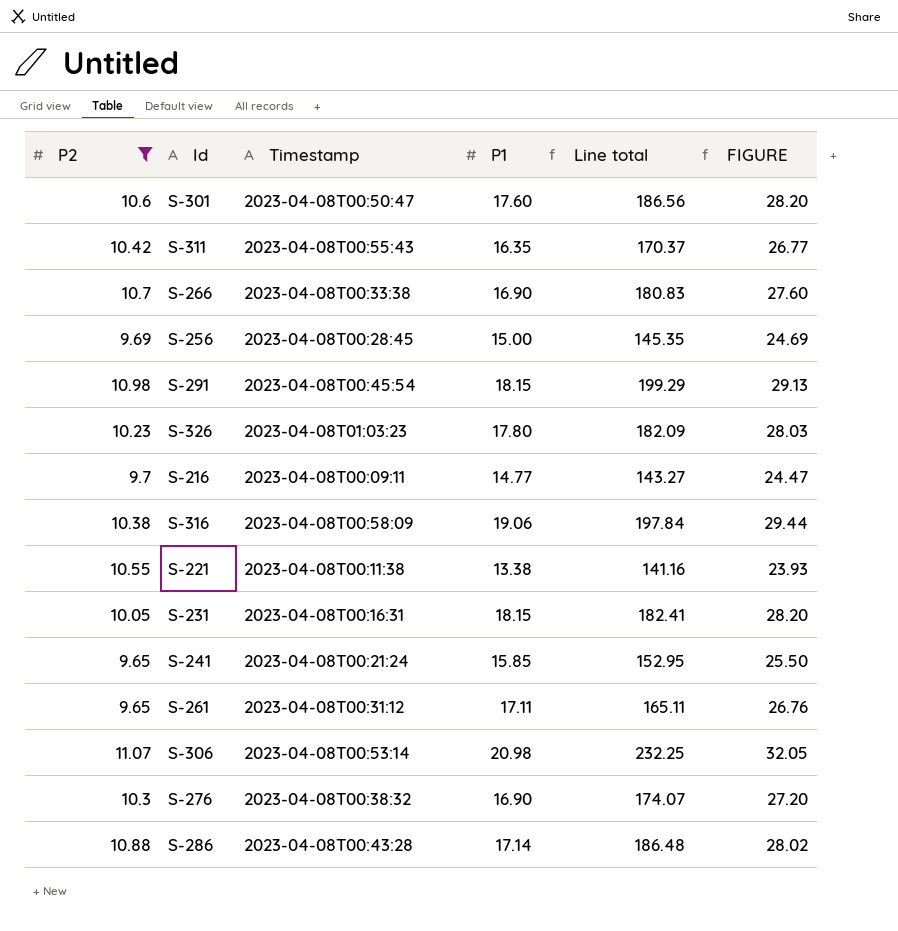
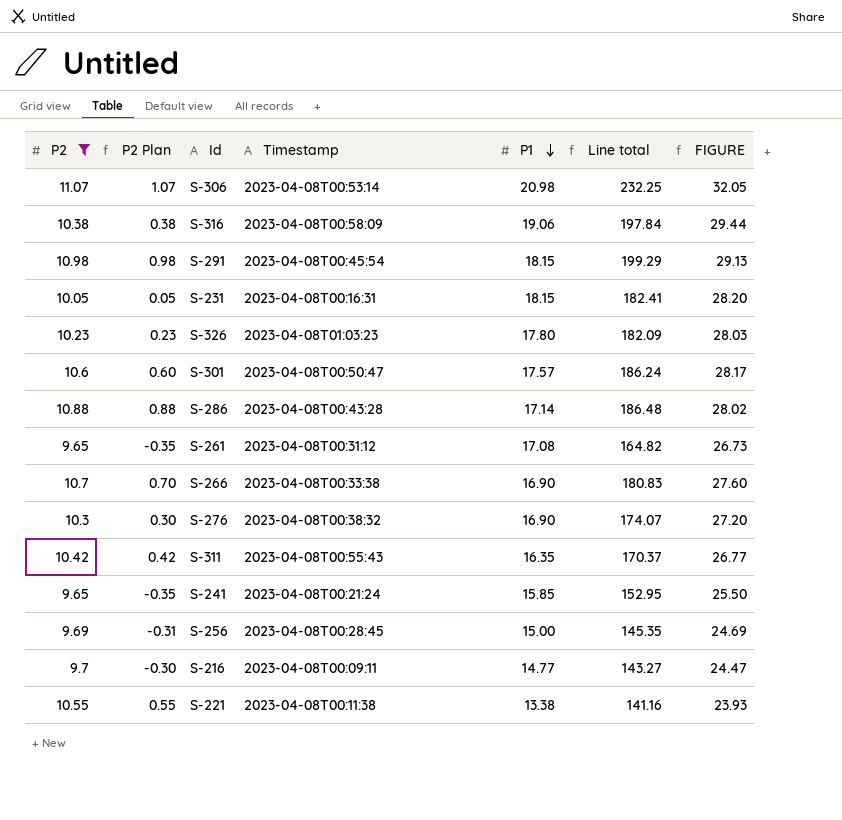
row order: none -> P1 descending
column P2 Plan | formula: none -> [P2] - 10
S-301 | P1: 17.60 -> 17.57
S-301 | Line total: 186.56 -> 186.24
S-301 | FIGURE: 28.20 -> 28.17
S-261 | P1: 17.11 -> 17.08
S-261 | Line total: 165.11 -> 164.82
S-261 | FIGURE: 26.76 -> 26.73

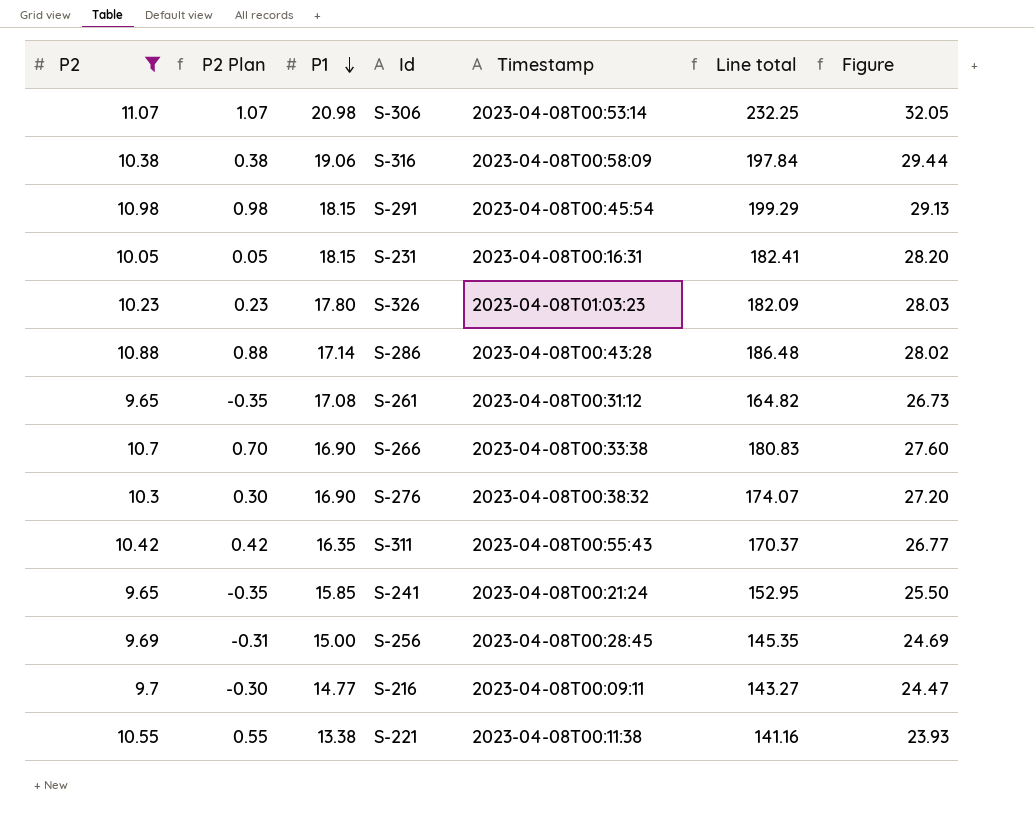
column P1 | position: 5 -> 3
column name: FIGURE -> Figure
row S-301: 10.6 | 0.60 | 2023-04-08T00:50:47 | 17.57 | 186.24 | 28.17 -> none

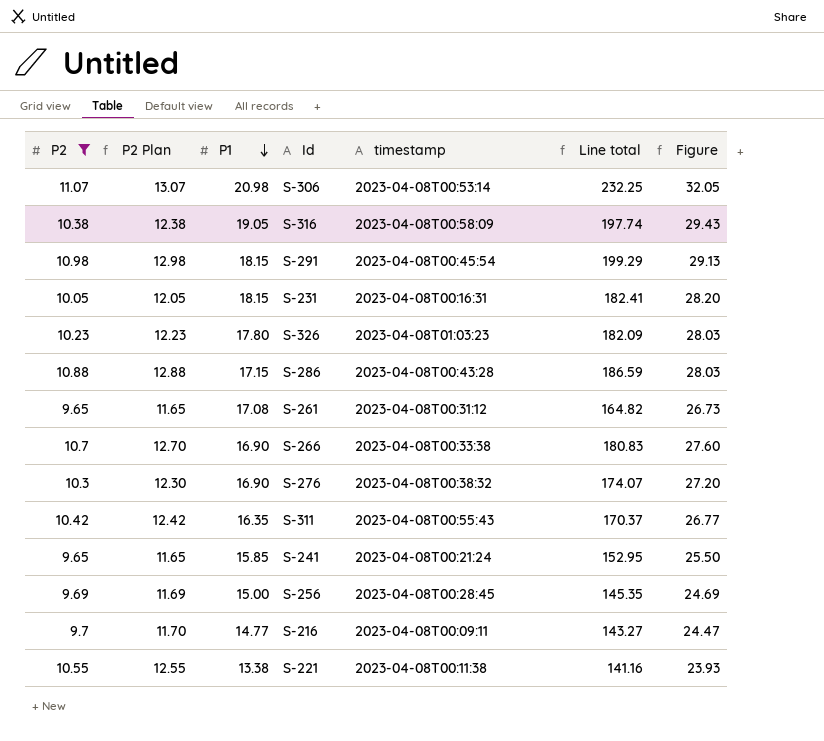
column P2 Plan | formula: [P2] - 10 -> [P2] + 2
column name: Timestamp -> timestamp
S-316 | P1: 19.06 -> 19.05
S-316 | Line total: 197.84 -> 197.74
S-316 | Figure: 29.44 -> 29.43
S-286 | P1: 17.14 -> 17.15
S-286 | Line total: 186.48 -> 186.59
S-286 | Figure: 28.02 -> 28.03

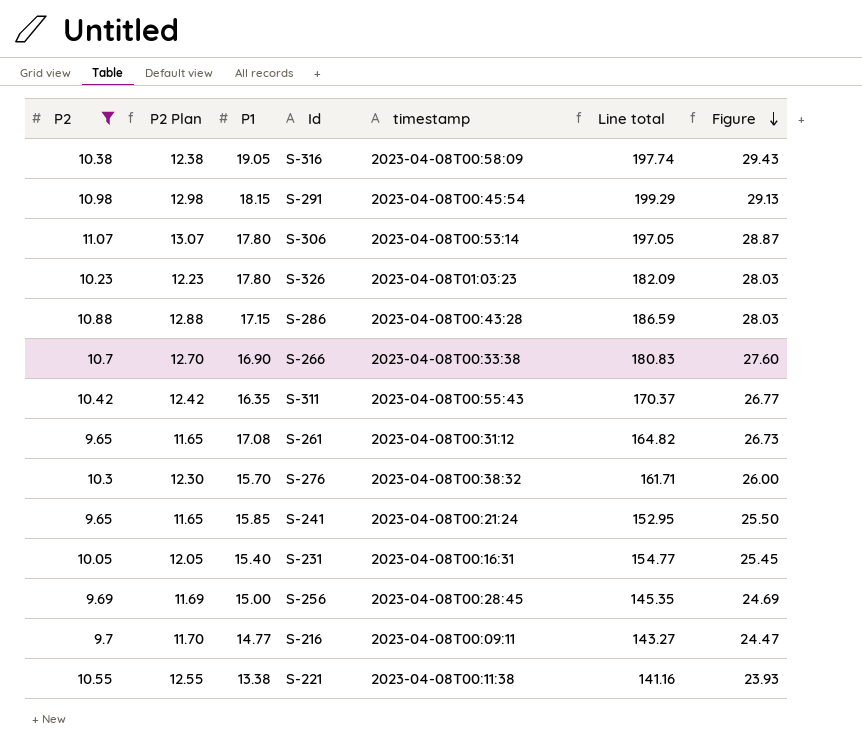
row order: P1 descending -> Figure descending
S-306 | P1: 20.98 -> 17.80
S-306 | Line total: 232.25 -> 197.05
S-306 | Figure: 32.05 -> 28.87
S-276 | P1: 16.90 -> 15.70
S-276 | Line total: 174.07 -> 161.71
S-276 | Figure: 27.20 -> 26.00
S-231 | P1: 18.15 -> 15.40
S-231 | Line total: 182.41 -> 154.77
S-231 | Figure: 28.20 -> 25.45

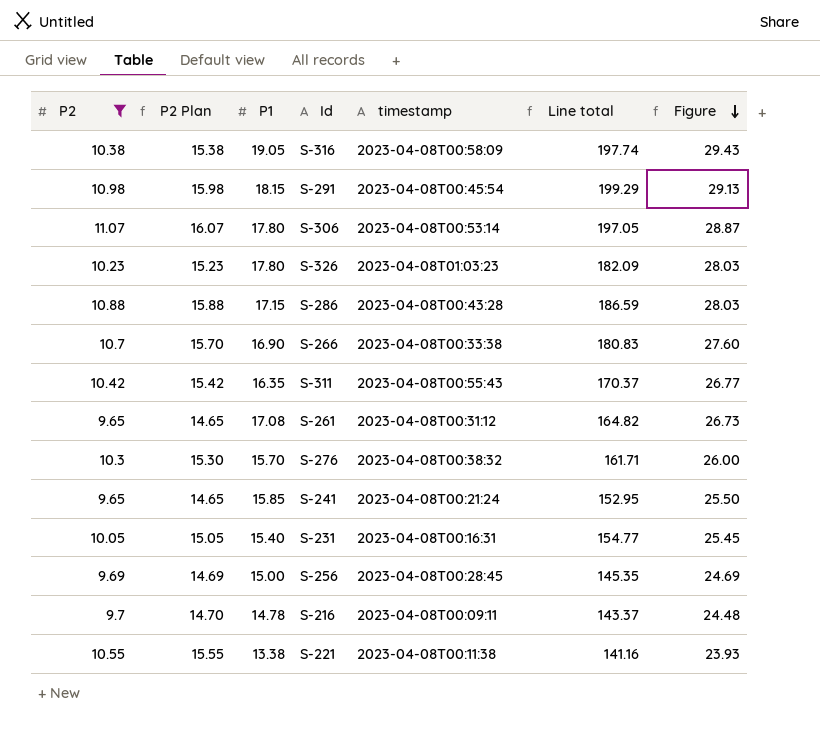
column P2 Plan | formula: [P2] + 2 -> [P2] + 5
S-216 | P1: 14.77 -> 14.78
S-216 | Line total: 143.27 -> 143.37
S-216 | Figure: 24.47 -> 24.48

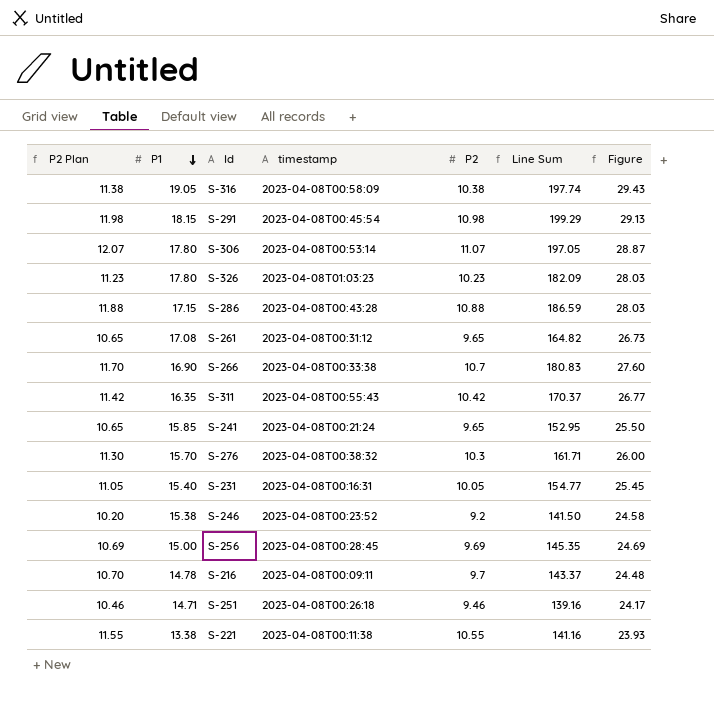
filter: P2 >= 9.65 -> none
row order: Figure descending -> P1 descending
column P2 Plan | formula: [P2] + 5 -> [P2] + 1
column P2 | position: 1 -> 5
column name: Line total -> Line Sum

